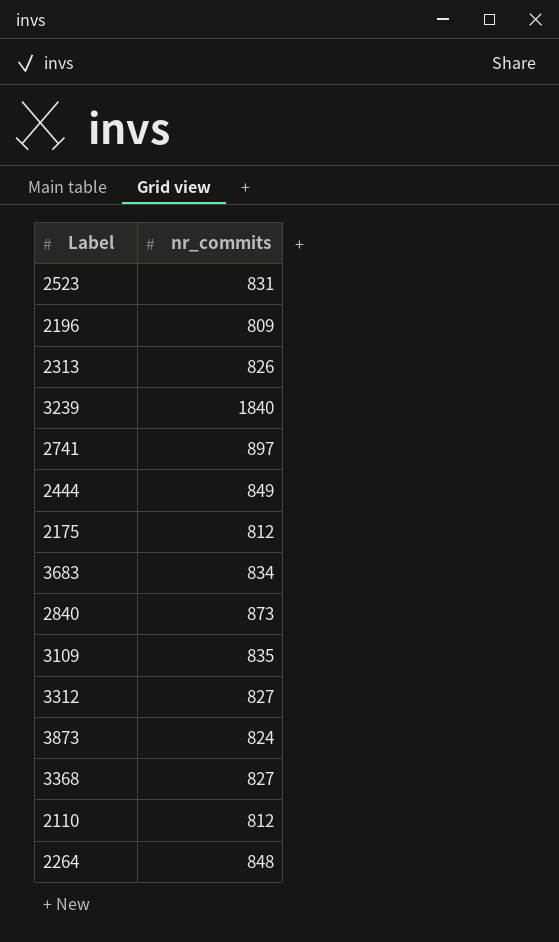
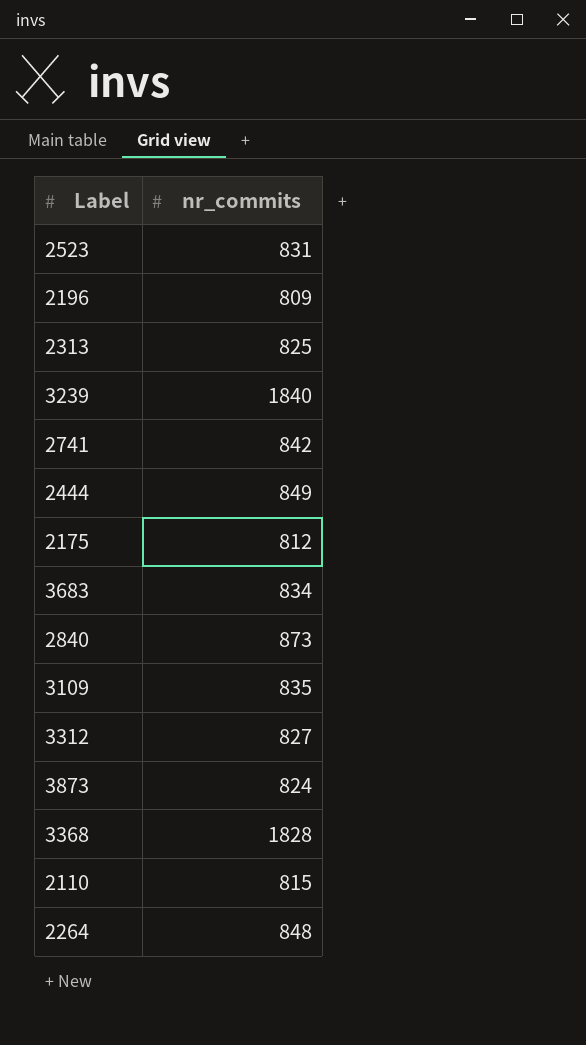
2313 | nr_commits: 826 -> 825
2741 | nr_commits: 897 -> 842
3368 | nr_commits: 827 -> 1828
2110 | nr_commits: 812 -> 815

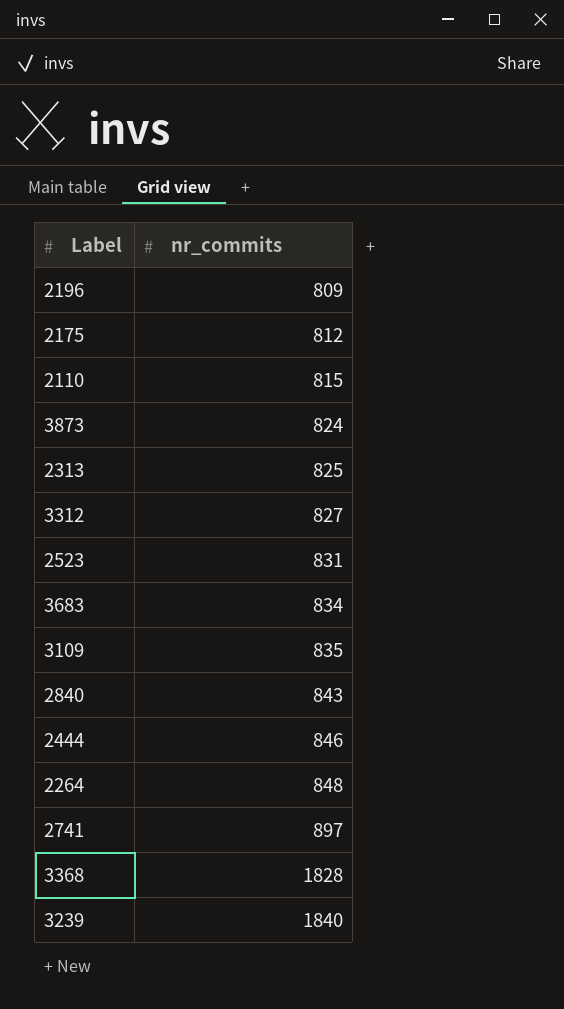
row order: none -> nr_commits ascending
2840 | nr_commits: 873 -> 843
2444 | nr_commits: 849 -> 846
2741 | nr_commits: 842 -> 897

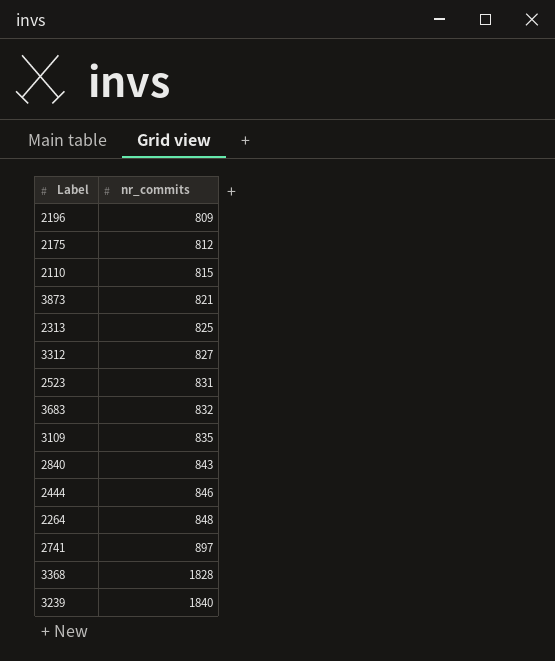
3873 | nr_commits: 824 -> 821
3683 | nr_commits: 834 -> 832

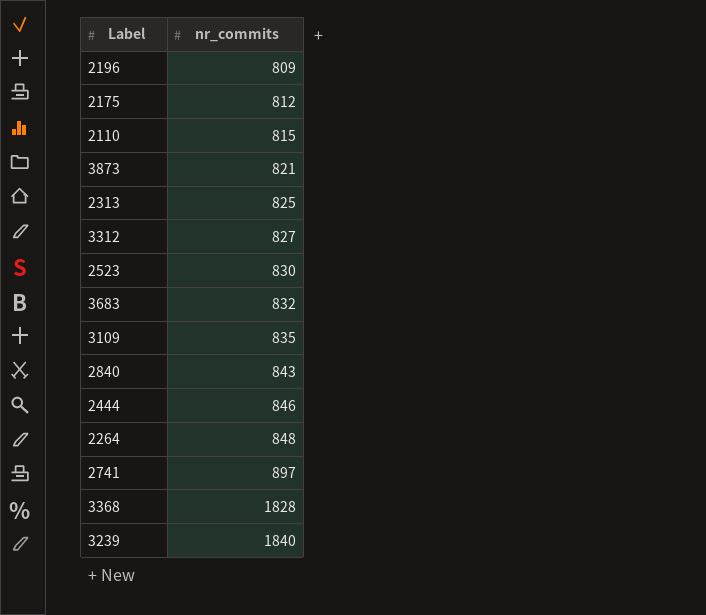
2523 | nr_commits: 831 -> 830

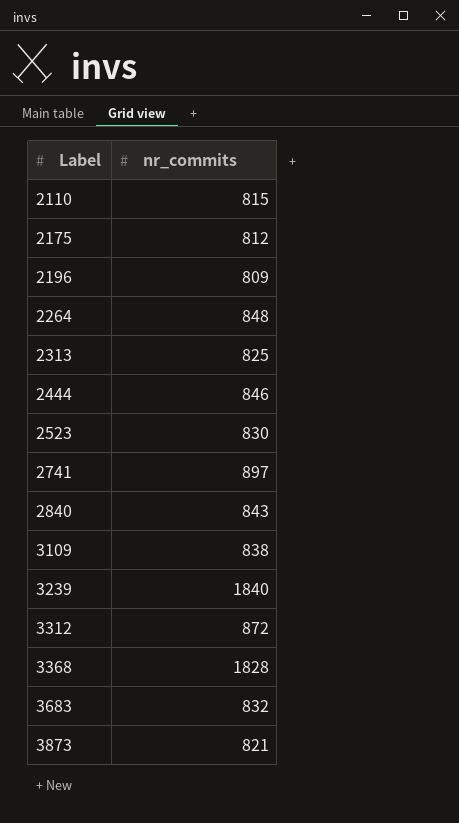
row order: nr_commits ascending -> Label ascending
3109 | nr_commits: 835 -> 838
3312 | nr_commits: 827 -> 872

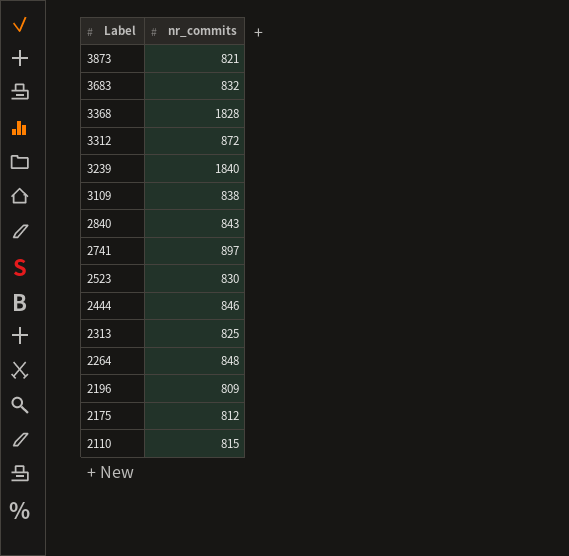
row order: Label ascending -> Label descending

